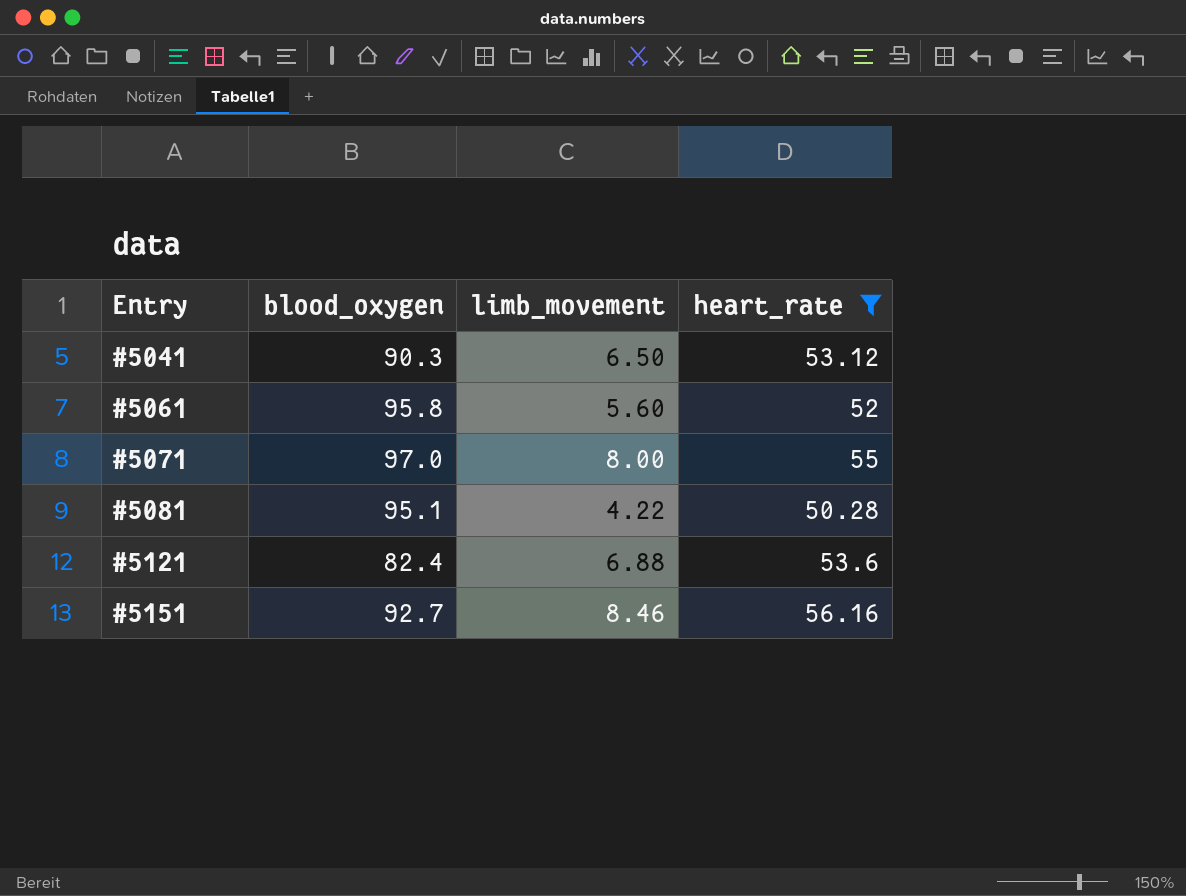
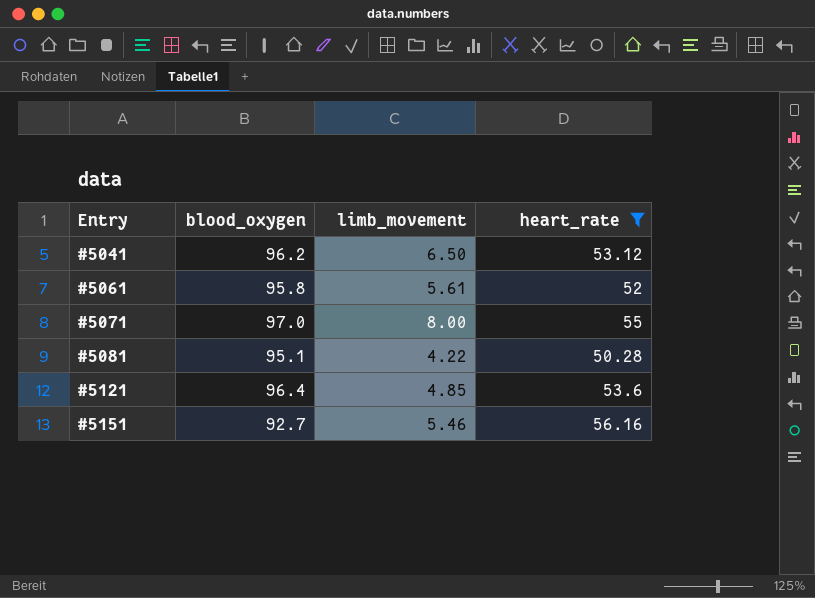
#5041 | blood_oxygen: 90.3 -> 96.2
#5061 | limb_movement: 5.60 -> 5.61
#5121 | blood_oxygen: 82.4 -> 96.4
#5121 | limb_movement: 6.88 -> 4.85
#5151 | limb_movement: 8.46 -> 5.46

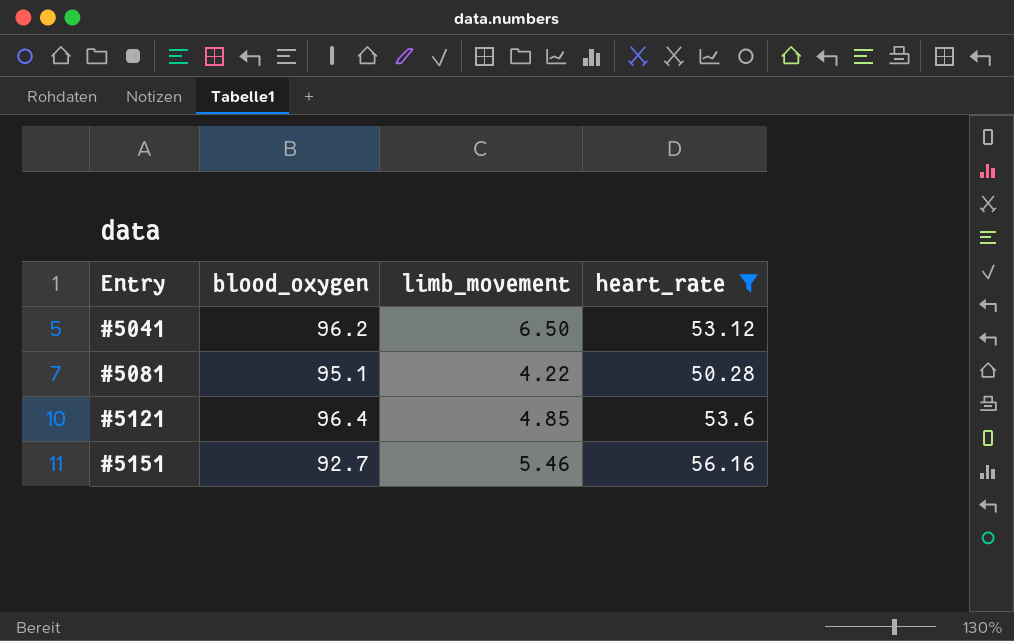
row #5061: 95.8 | 5.61 | 52 -> none
row #5071: 97.0 | 8.00 | 55 -> none

